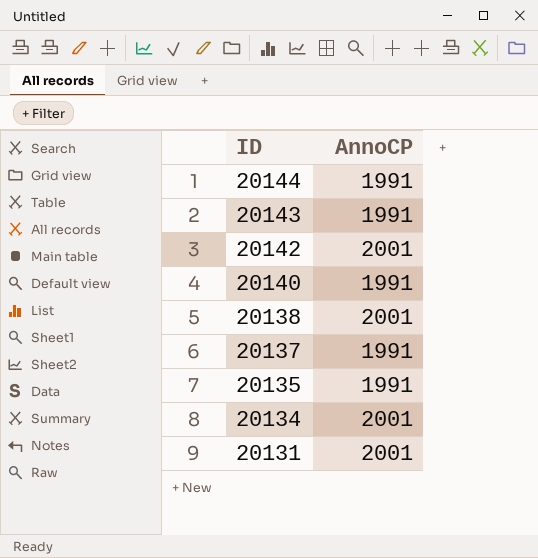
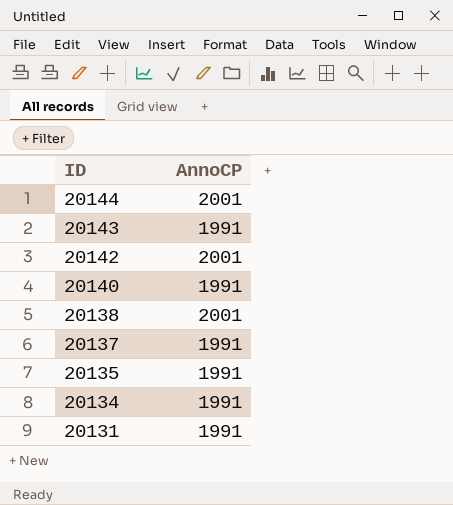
20144 | AnnoCP: 1991 -> 2001
20134 | AnnoCP: 2001 -> 1991
20131 | AnnoCP: 2001 -> 1991

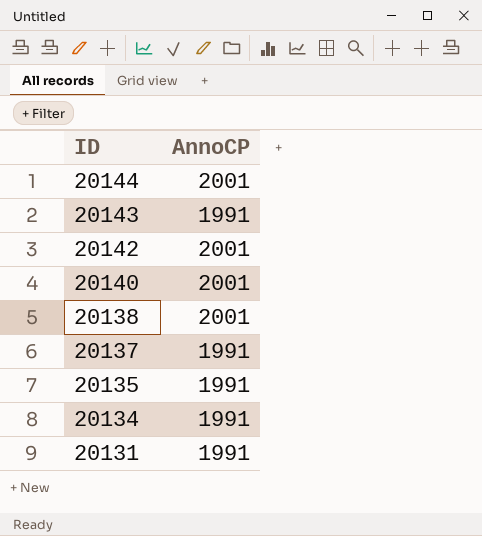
20140 | AnnoCP: 1991 -> 2001

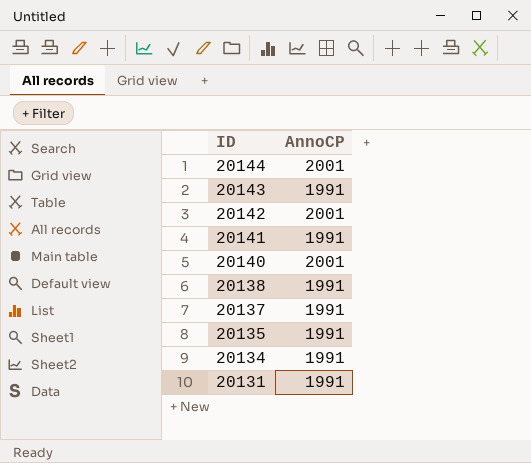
row 20141: none -> 1991
20138 | AnnoCP: 2001 -> 1991

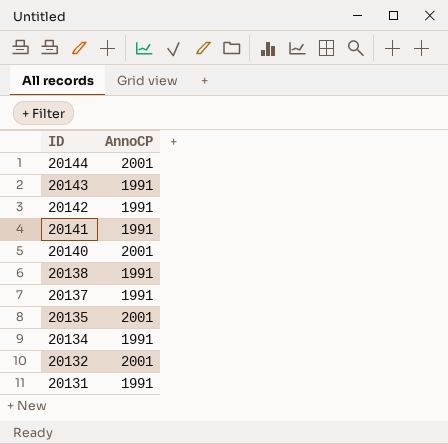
20142 | AnnoCP: 2001 -> 1991
20135 | AnnoCP: 1991 -> 2001
row 20132: none -> 2001

